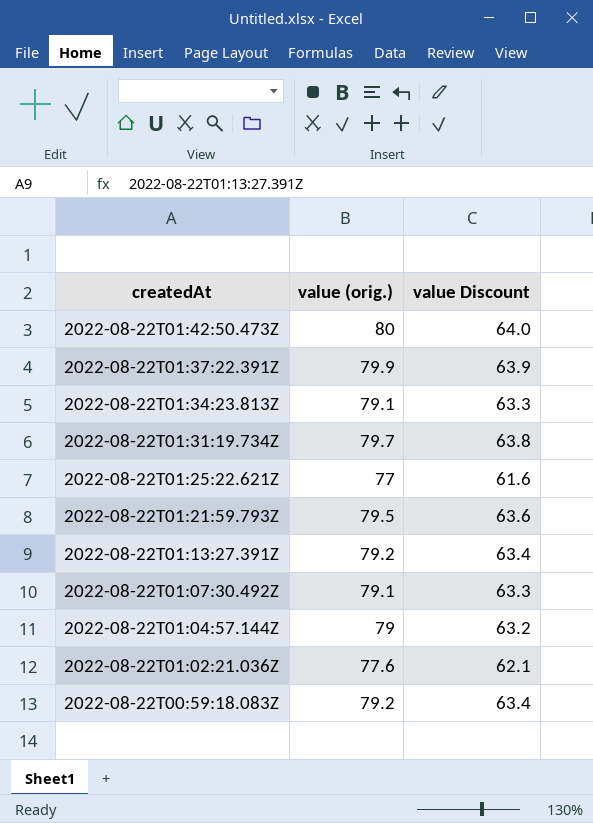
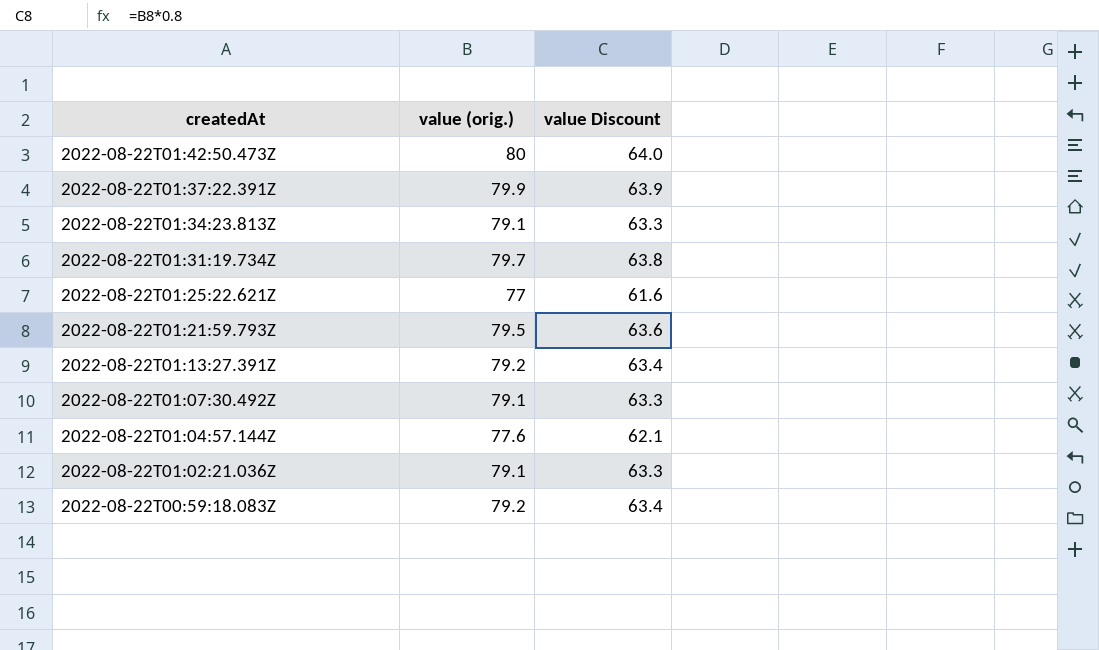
2022-08-22T01:04:57.144Z | value (orig.): 79 -> 77.6
2022-08-22T01:04:57.144Z | value Discount: 63.2 -> 62.1
2022-08-22T01:02:21.036Z | value (orig.): 77.6 -> 79.1
2022-08-22T01:02:21.036Z | value Discount: 62.1 -> 63.3

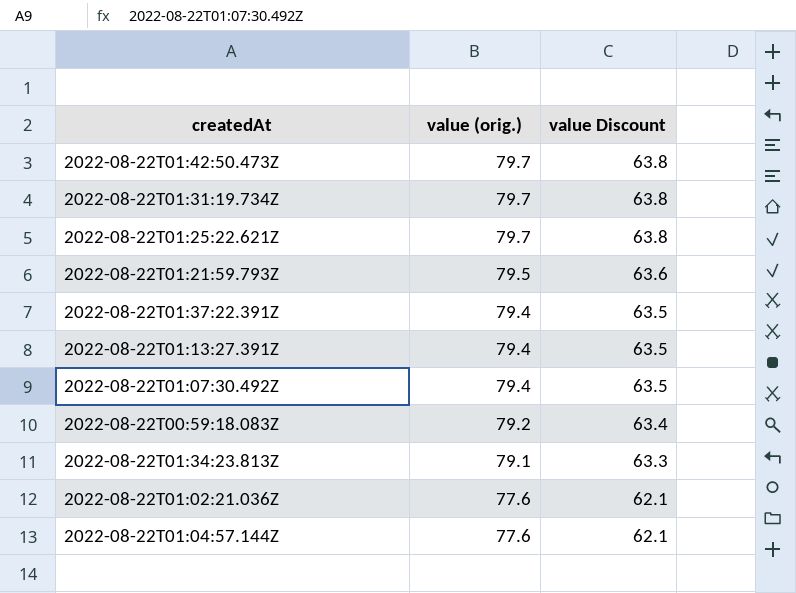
row order: createdAt descending -> value (orig.) descending
2022-08-22T01:42:50.473Z | value (orig.): 80 -> 79.7
2022-08-22T01:42:50.473Z | value Discount: 64.0 -> 63.8
2022-08-22T01:25:22.621Z | value (orig.): 77 -> 79.7
2022-08-22T01:25:22.621Z | value Discount: 61.6 -> 63.8
2022-08-22T01:37:22.391Z | value (orig.): 79.9 -> 79.4
2022-08-22T01:37:22.391Z | value Discount: 63.9 -> 63.5
2022-08-22T01:13:27.391Z | value (orig.): 79.2 -> 79.4
2022-08-22T01:13:27.391Z | value Discount: 63.4 -> 63.5
2022-08-22T01:07:30.492Z | value (orig.): 79.1 -> 79.4
2022-08-22T01:07:30.492Z | value Discount: 63.3 -> 63.5
2022-08-22T01:02:21.036Z | value (orig.): 79.1 -> 77.6
2022-08-22T01:02:21.036Z | value Discount: 63.3 -> 62.1

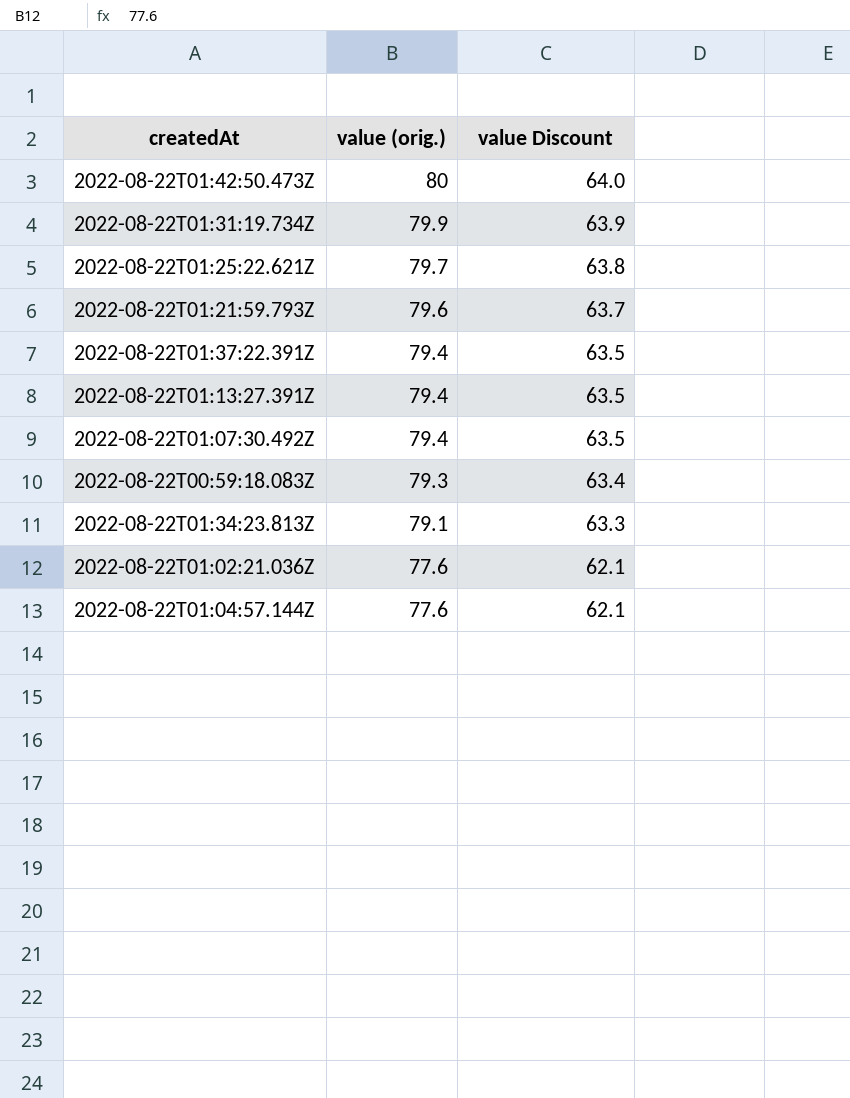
2022-08-22T01:42:50.473Z | value (orig.): 79.7 -> 80
2022-08-22T01:42:50.473Z | value Discount: 63.8 -> 64.0
2022-08-22T01:31:19.734Z | value (orig.): 79.7 -> 79.9
2022-08-22T01:31:19.734Z | value Discount: 63.8 -> 63.9
2022-08-22T01:21:59.793Z | value (orig.): 79.5 -> 79.6
2022-08-22T01:21:59.793Z | value Discount: 63.6 -> 63.7
2022-08-22T00:59:18.083Z | value (orig.): 79.2 -> 79.3

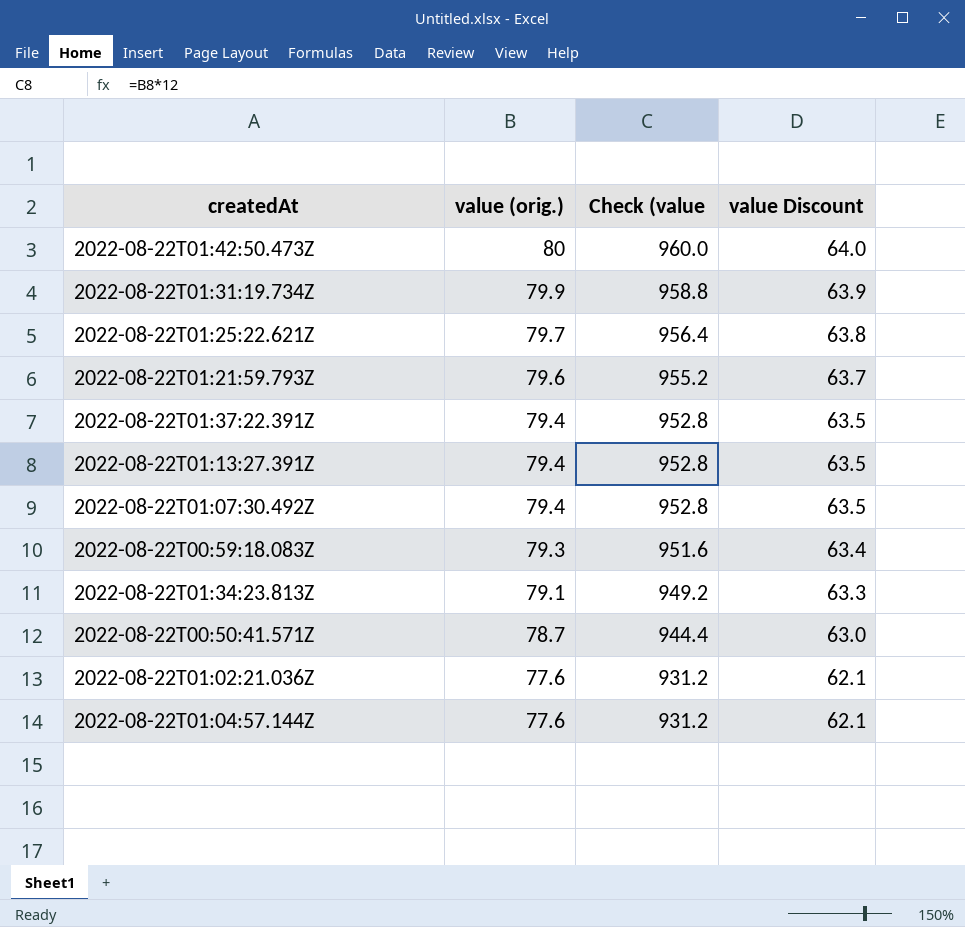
column Check (value | formula: none -> [value (orig.)] * 12
row 2022-08-22T00:50:41.571Z: none -> 78.7 | 944.4 | 63.0

